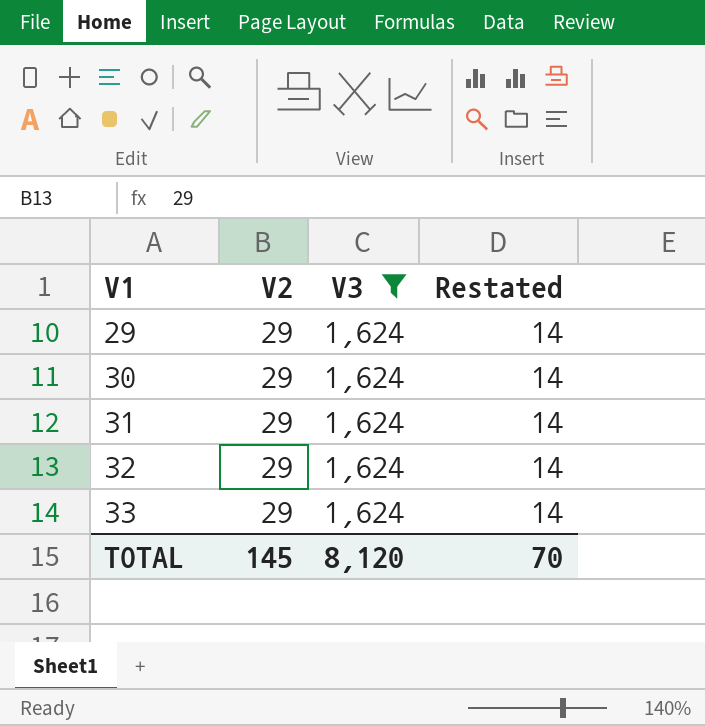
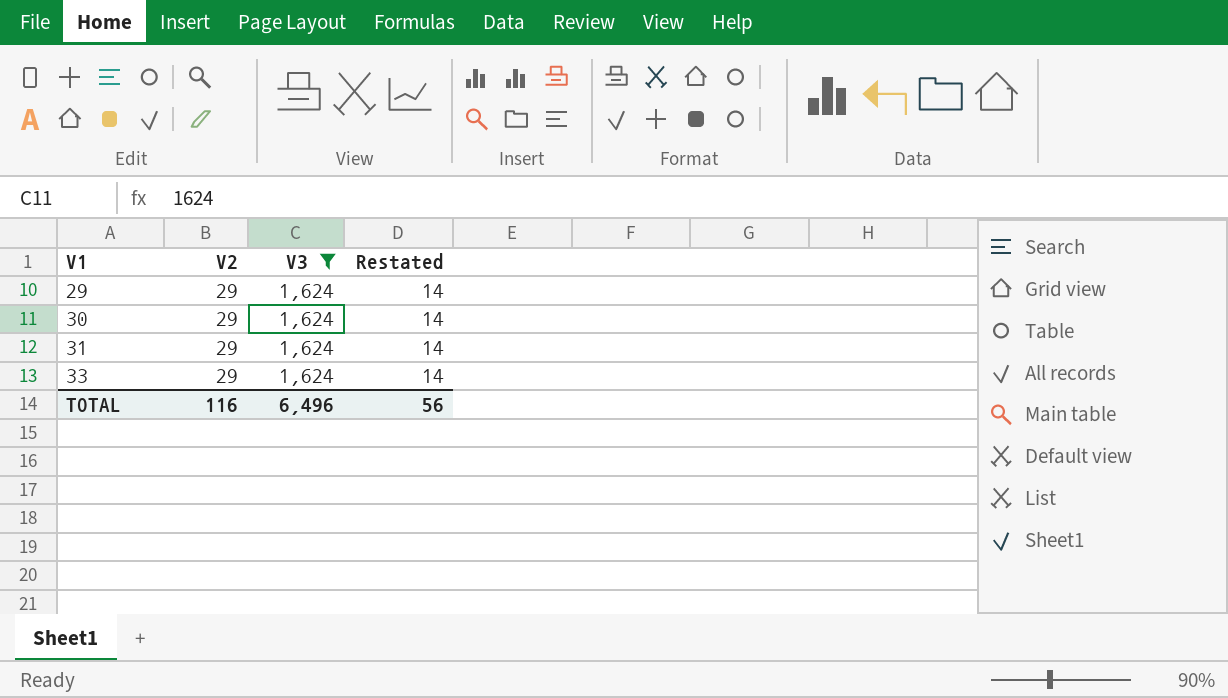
row 32: 29 | 1,624 | 14 -> none
TOTAL | V2: 145 -> 116
TOTAL | V3: 8,120 -> 6,496
TOTAL | Restated: 70 -> 56

